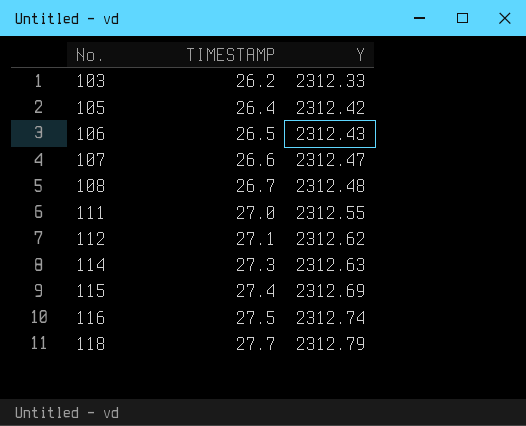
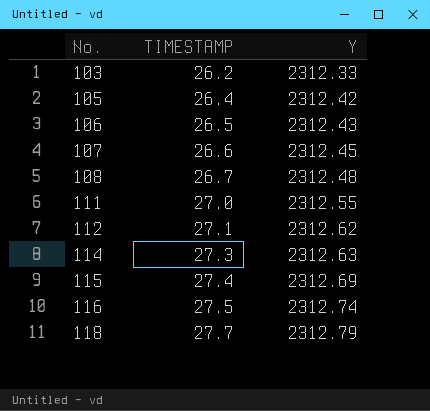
107 | Y: 2312.47 -> 2312.45

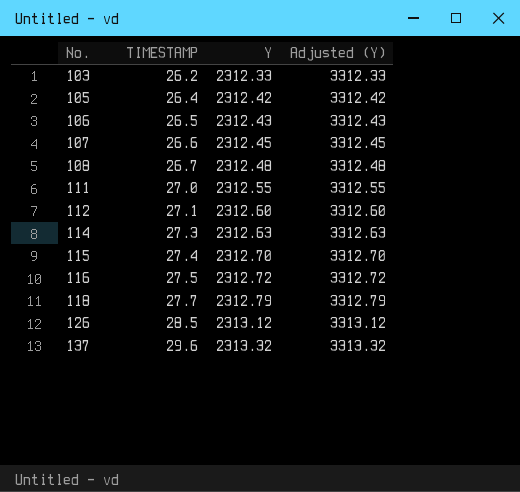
column Adjusted (Y) | formula: none -> [Y] + 1000
112 | Y: 2312.62 -> 2312.60
115 | Y: 2312.69 -> 2312.70
116 | Y: 2312.74 -> 2312.72
row 126: none -> 28.5 | 2313.12 | 3313.12
row 137: none -> 29.6 | 2313.32 | 3313.32

